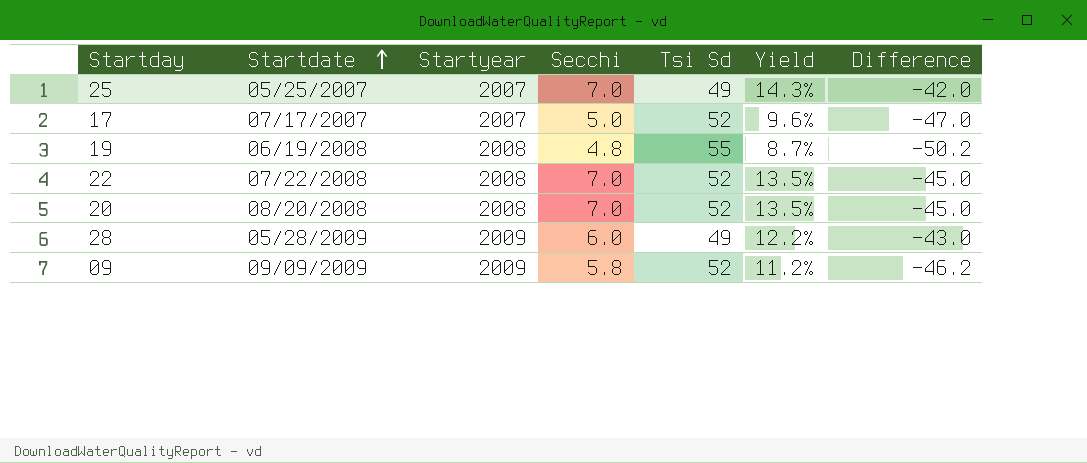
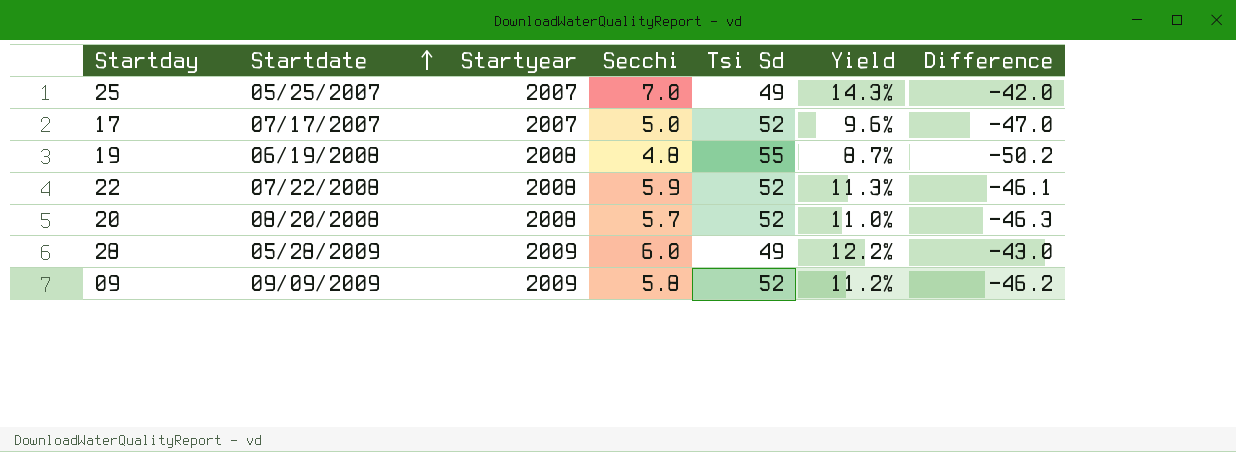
22 | Secchi: 7.0 -> 5.9
22 | Yield: 13.5% -> 11.3%
22 | Difference: -45.0 -> -46.1
20 | Secchi: 7.0 -> 5.7
20 | Yield: 13.5% -> 11.0%
20 | Difference: -45.0 -> -46.3

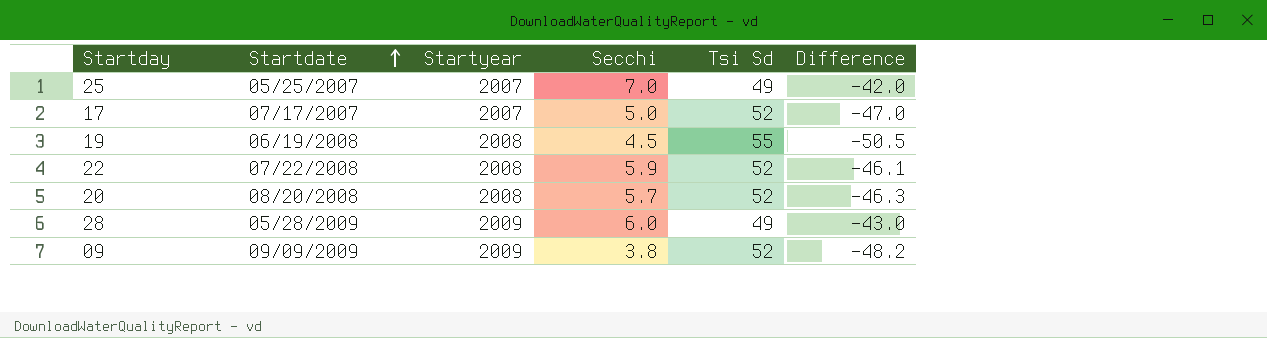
column Yield | formula: [Secchi] / [Tsi Sd] -> none
19 | Secchi: 4.8 -> 4.5
19 | Difference: -50.2 -> -50.5
09 | Secchi: 5.8 -> 3.8
09 | Difference: -46.2 -> -48.2

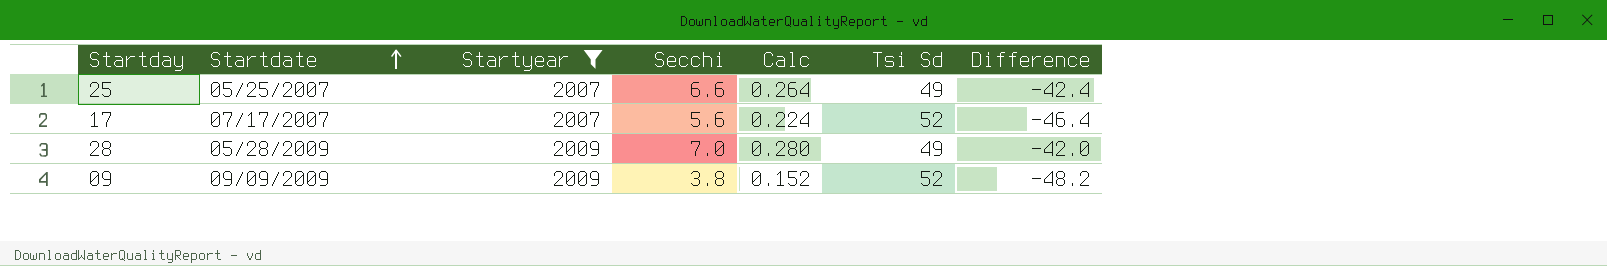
filter: none -> Startyear != 2008
column Calc | formula: none -> [Secchi] * 0.04
25 | Secchi: 7.0 -> 6.6
25 | Difference: -42.0 -> -42.4
17 | Secchi: 5.0 -> 5.6
17 | Difference: -47.0 -> -46.4
28 | Secchi: 6.0 -> 7.0
28 | Difference: -43.0 -> -42.0

